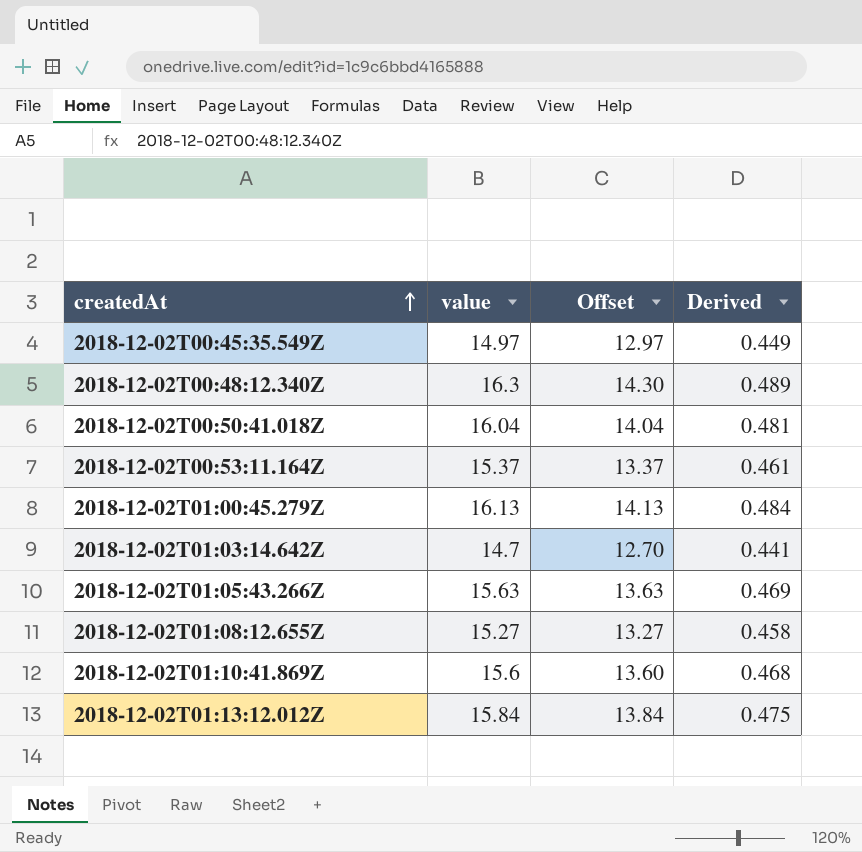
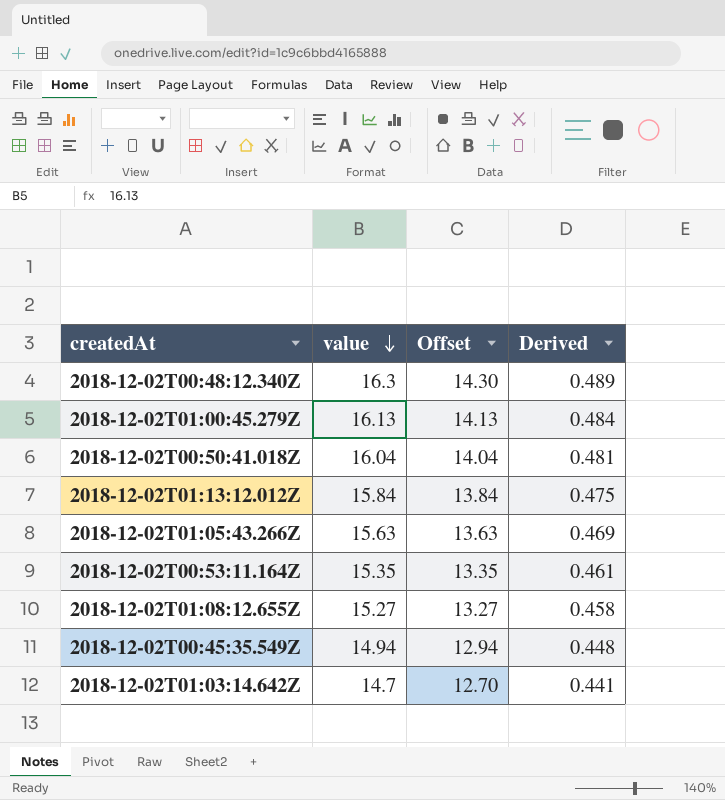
row order: createdAt ascending -> value descending
row 2018-12-02T01:10:41.869Z: 15.6 | 13.60 | 0.468 -> none
2018-12-02T00:53:11.164Z | value: 15.37 -> 15.35
2018-12-02T00:53:11.164Z | Offset: 13.37 -> 13.35
2018-12-02T00:45:35.549Z | value: 14.97 -> 14.94
2018-12-02T00:45:35.549Z | Offset: 12.97 -> 12.94
2018-12-02T00:45:35.549Z | Derived: 0.449 -> 0.448

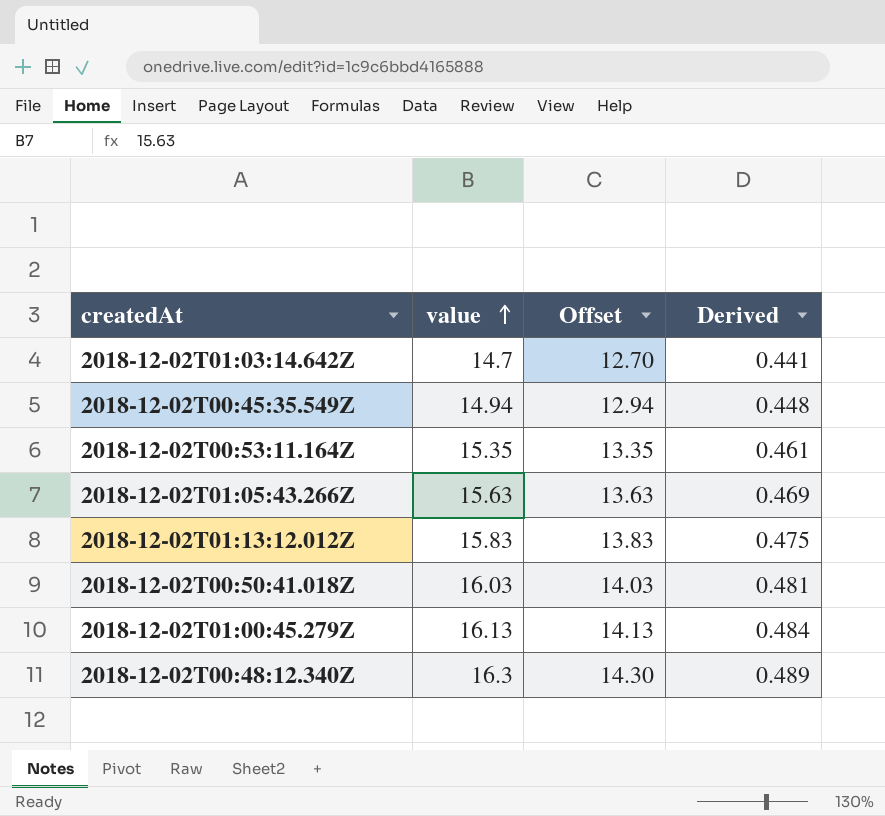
row order: value descending -> value ascending
row 2018-12-02T01:08:12.655Z: 15.27 | 13.27 | 0.458 -> none
2018-12-02T01:13:12.012Z | value: 15.84 -> 15.83
2018-12-02T01:13:12.012Z | Offset: 13.84 -> 13.83
2018-12-02T00:50:41.018Z | value: 16.04 -> 16.03
2018-12-02T00:50:41.018Z | Offset: 14.04 -> 14.03

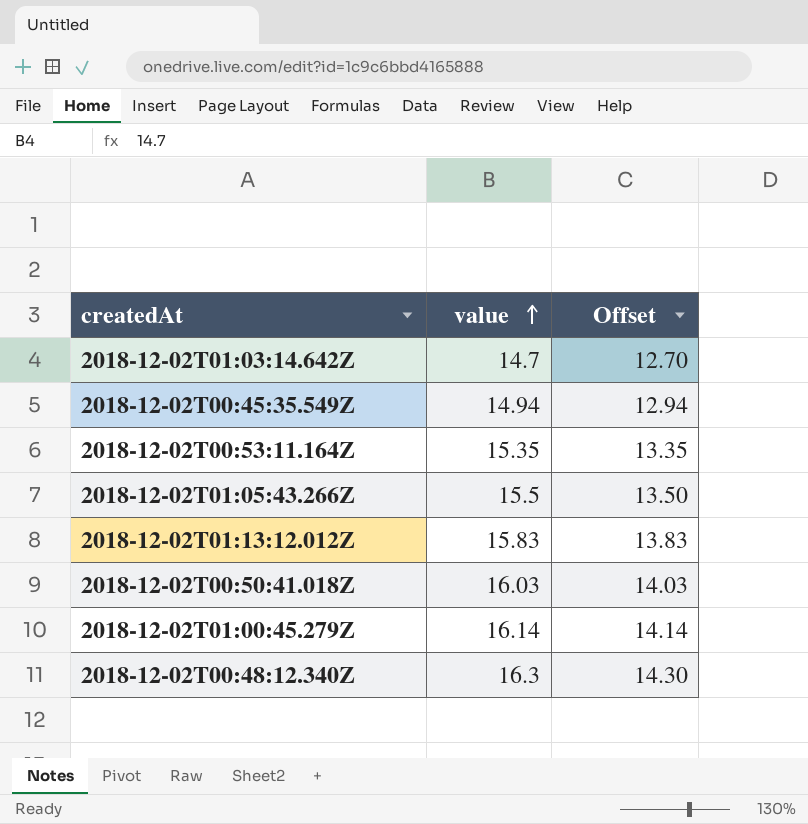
column Derived | formula: [value] * 0.03 -> none
2018-12-02T01:05:43.266Z | value: 15.63 -> 15.5
2018-12-02T01:05:43.266Z | Offset: 13.63 -> 13.50
2018-12-02T01:00:45.279Z | value: 16.13 -> 16.14
2018-12-02T01:00:45.279Z | Offset: 14.13 -> 14.14

